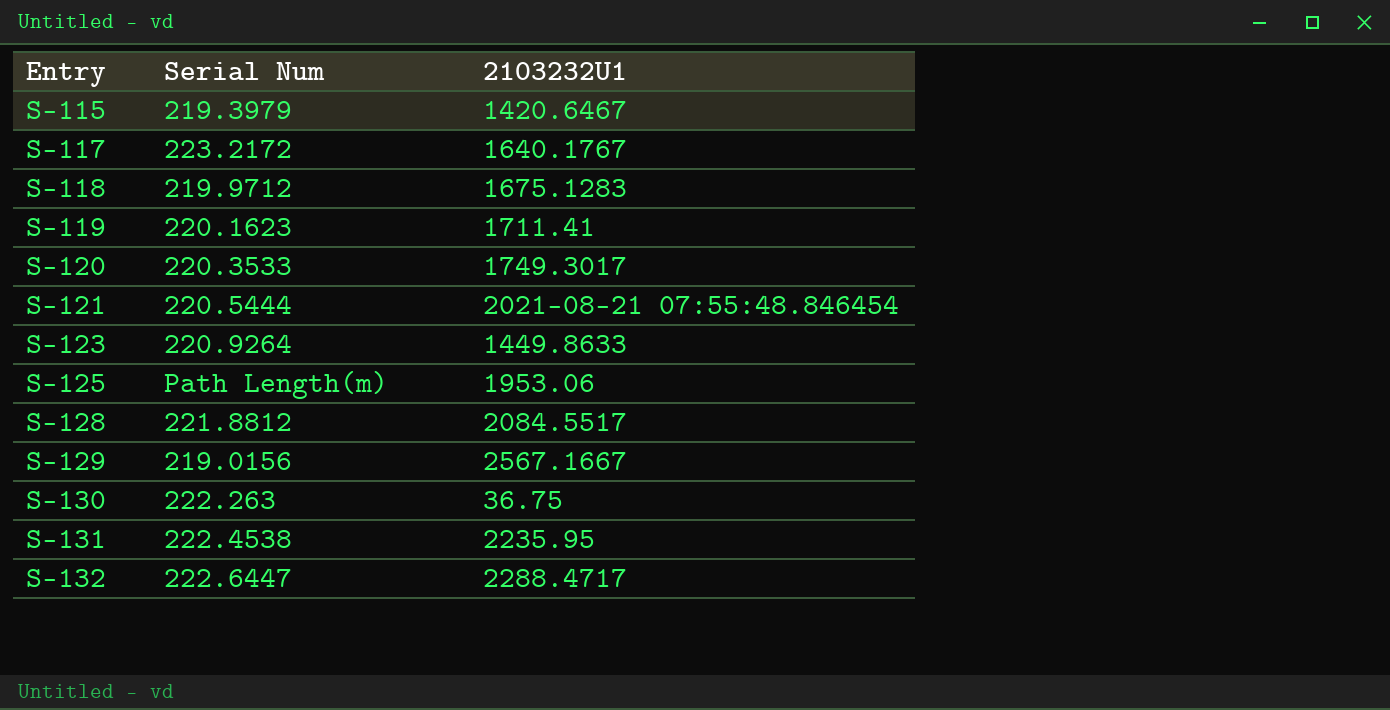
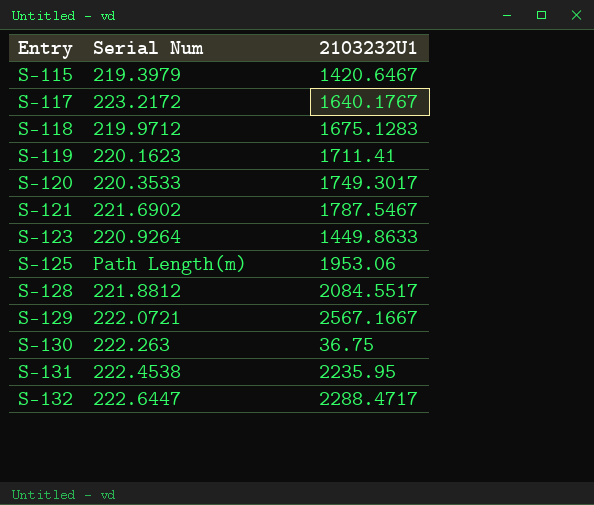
S-121 | Serial Num: 220.5444 -> 221.6902
S-121 | 2103232U1: 2021-08-21 07:55:48.846454 -> 1787.5467
S-129 | Serial Num: 219.0156 -> 222.0721

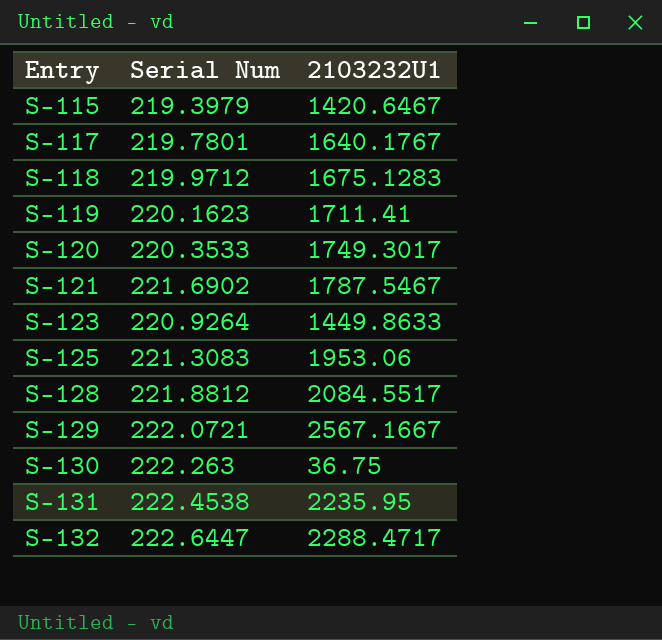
S-117 | Serial Num: 223.2172 -> 219.7801
S-125 | Serial Num: Path Length(m) -> 221.3083

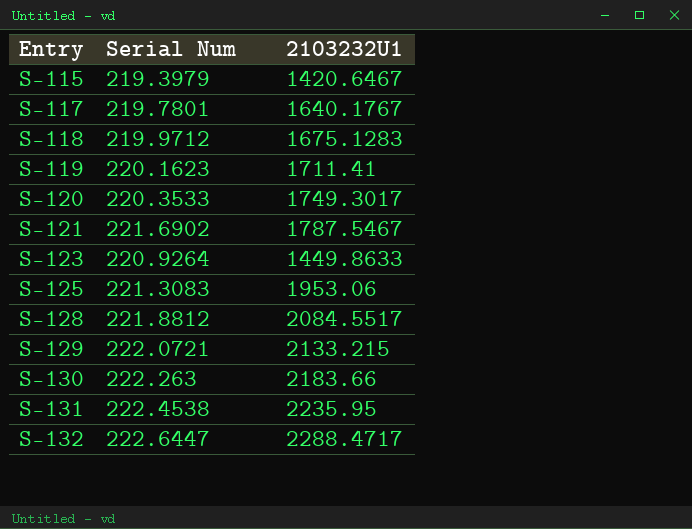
S-129 | 2103232U1: 2567.1667 -> 2133.215
S-130 | 2103232U1: 36.75 -> 2183.66

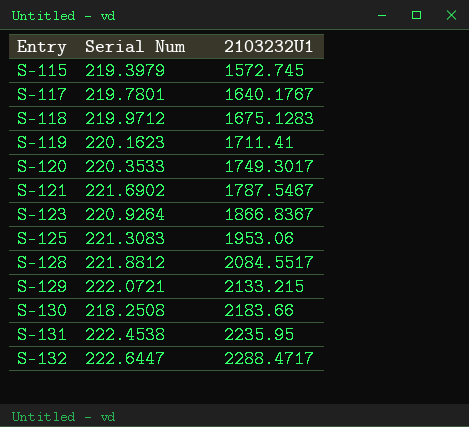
S-115 | 2103232U1: 1420.6467 -> 1572.745
S-123 | 2103232U1: 1449.8633 -> 1866.8367
S-130 | Serial Num: 222.263 -> 218.2508

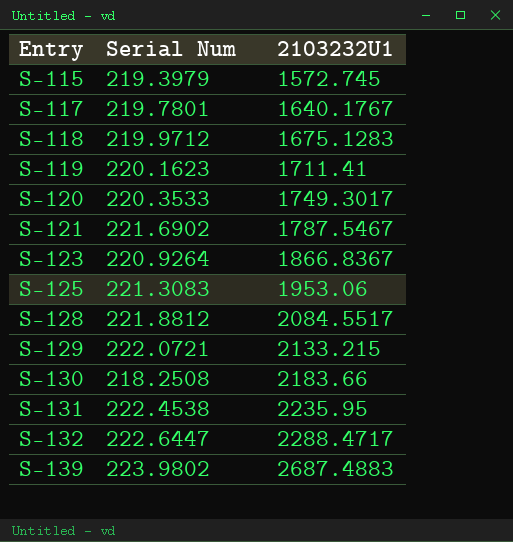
row S-139: none -> 223.9802 | 2687.4883

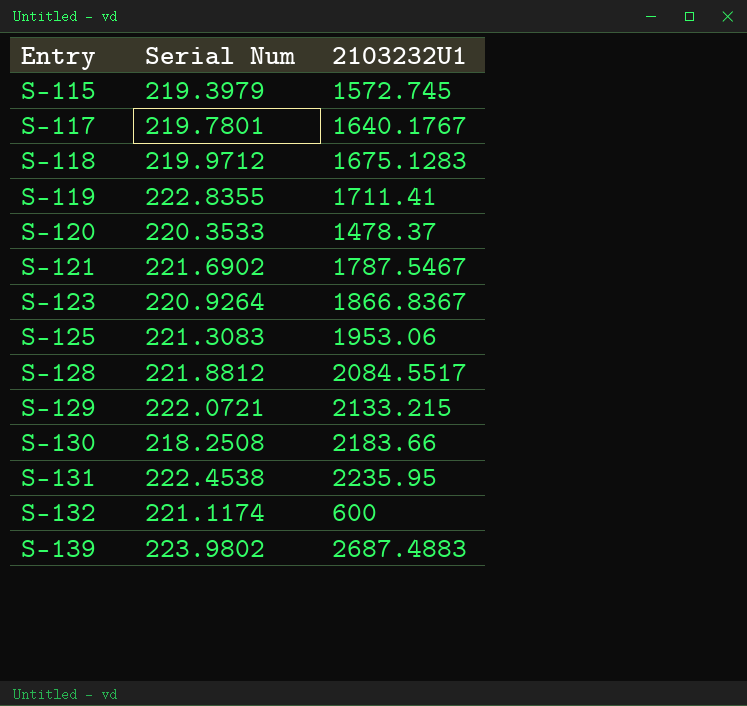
S-119 | Serial Num: 220.1623 -> 222.8355
S-120 | 2103232U1: 1749.3017 -> 1478.37
S-132 | Serial Num: 222.6447 -> 221.1174
S-132 | 2103232U1: 2288.4717 -> 600

